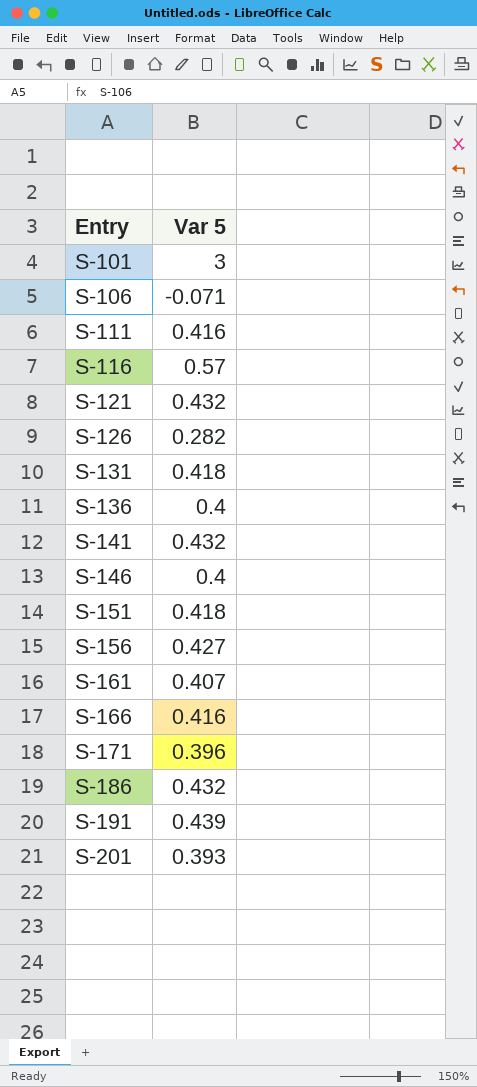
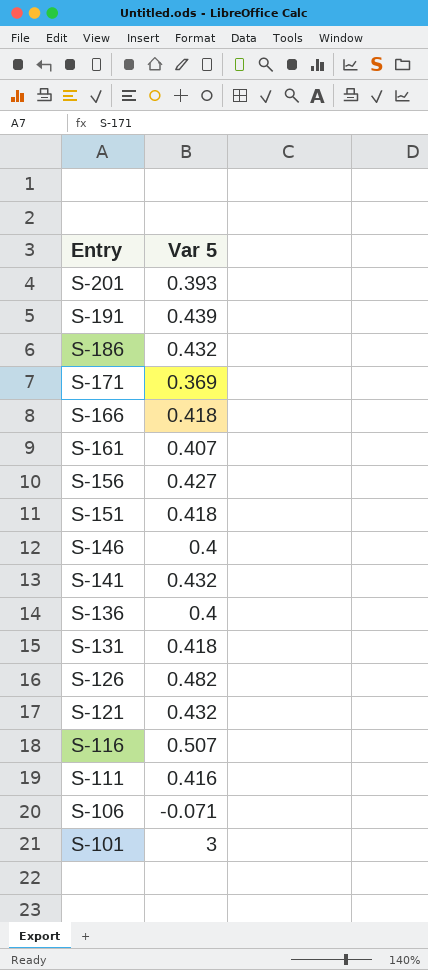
row order: Entry ascending -> Entry descending
S-171 | Var 5: 0.396 -> 0.369
S-166 | Var 5: 0.416 -> 0.418
S-126 | Var 5: 0.282 -> 0.482
S-116 | Var 5: 0.57 -> 0.507

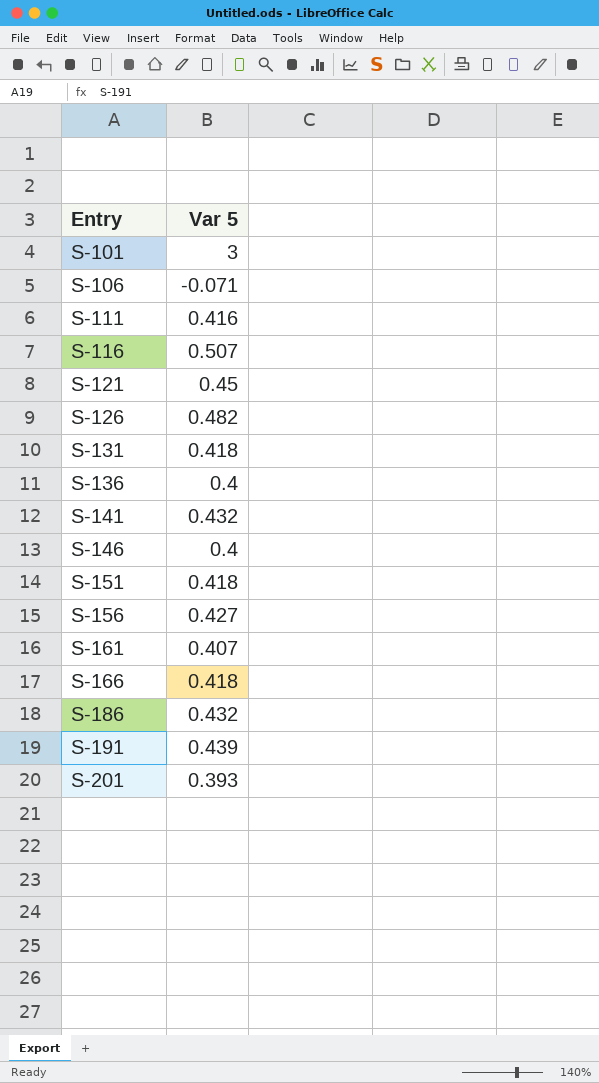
row order: Entry descending -> Entry ascending
row S-171: 0.369 -> none
S-121 | Var 5: 0.432 -> 0.45

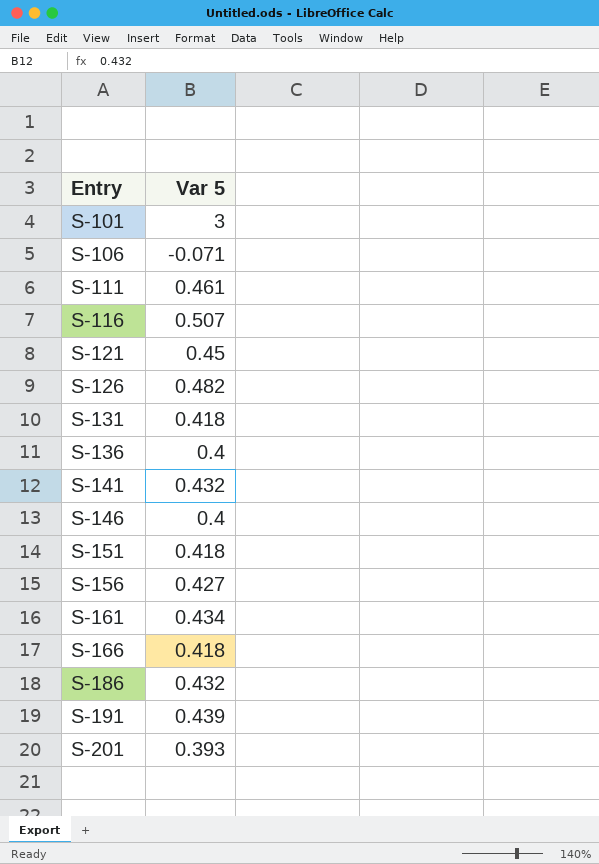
S-111 | Var 5: 0.416 -> 0.461
S-161 | Var 5: 0.407 -> 0.434

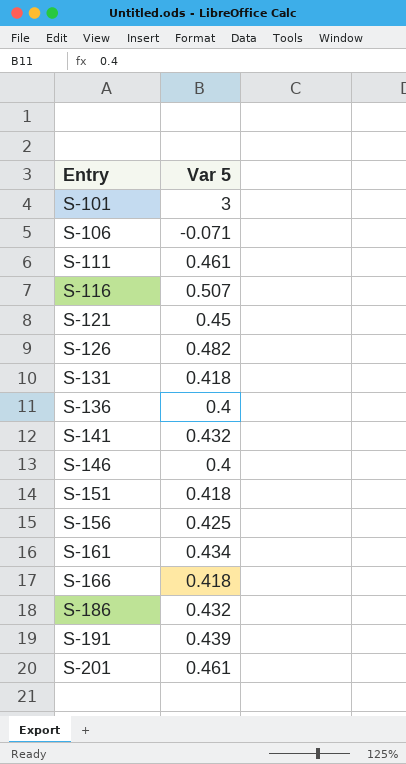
S-156 | Var 5: 0.427 -> 0.425
S-201 | Var 5: 0.393 -> 0.461

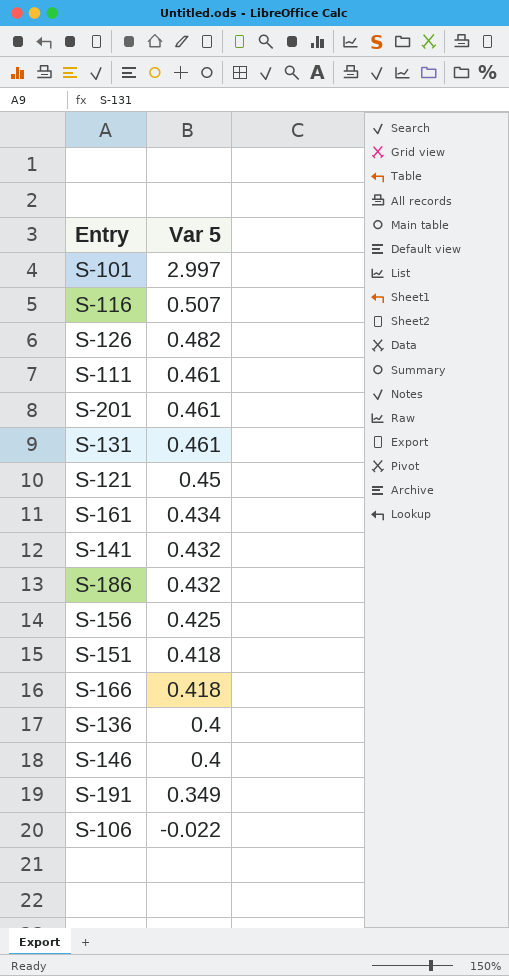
row order: Entry ascending -> Var 5 descending
S-101 | Var 5: 3 -> 2.997
S-131 | Var 5: 0.418 -> 0.461
S-191 | Var 5: 0.439 -> 0.349
S-106 | Var 5: -0.071 -> -0.022

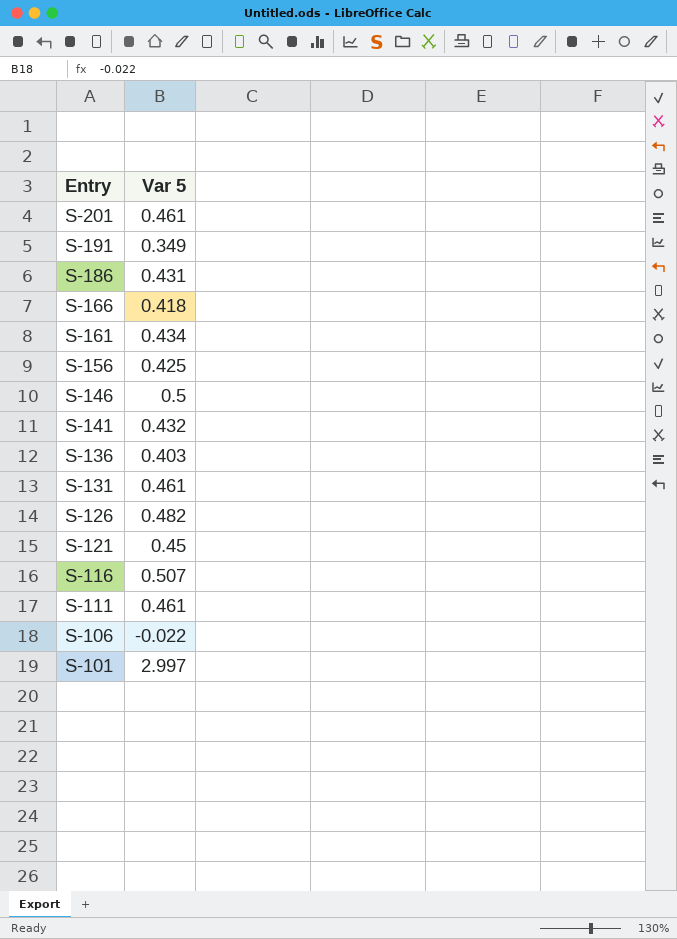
row order: Var 5 descending -> Entry descending
row S-151: 0.418 -> none
S-186 | Var 5: 0.432 -> 0.431
S-146 | Var 5: 0.4 -> 0.5
S-136 | Var 5: 0.4 -> 0.403

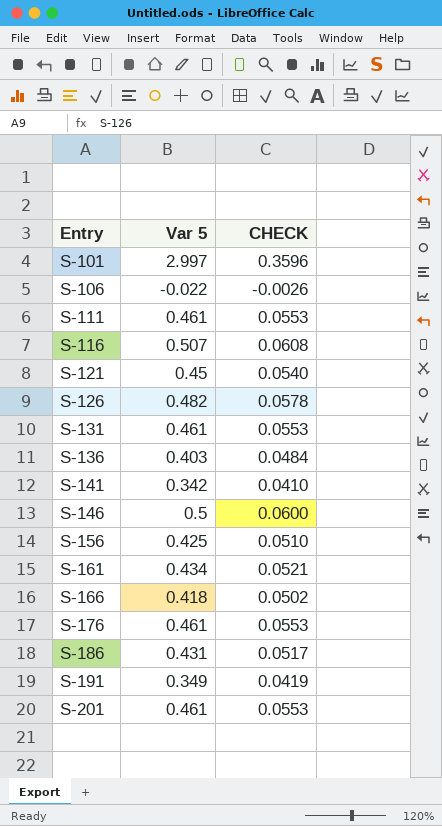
row order: Entry descending -> Entry ascending
column CHECK | formula: none -> [Var 5] * 0.12
S-141 | Var 5: 0.432 -> 0.342
row S-176: none -> 0.461 | 0.0553

